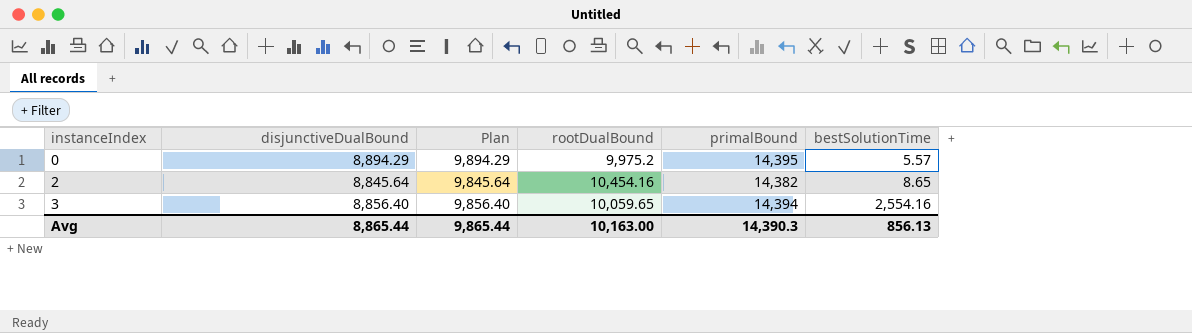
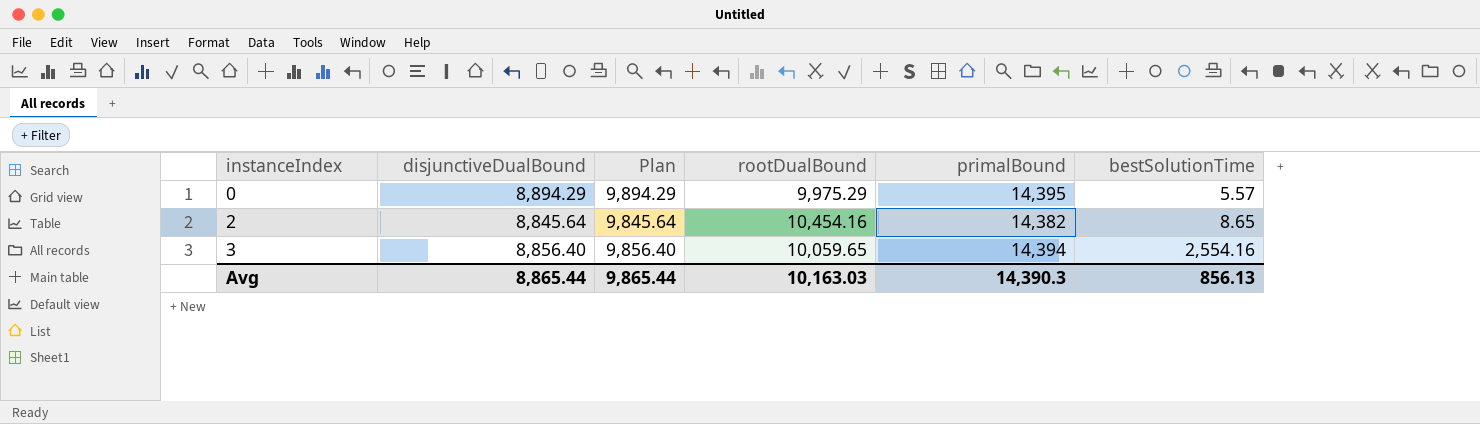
0 | rootDualBound: 9,975.2 -> 9,975.29
Avg | rootDualBound: 10,163.00 -> 10,163.03

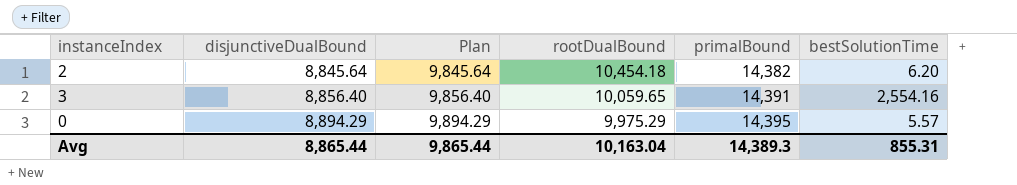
row order: instanceIndex ascending -> disjunctiveDualBound ascending
2 | rootDualBound: 10,454.16 -> 10,454.18
2 | bestSolutionTime: 8.65 -> 6.20
3 | primalBound: 14,394 -> 14,391
Avg | rootDualBound: 10,163.03 -> 10,163.04
Avg | primalBound: 14,390.3 -> 14,389.3
Avg | bestSolutionTime: 856.13 -> 855.31

